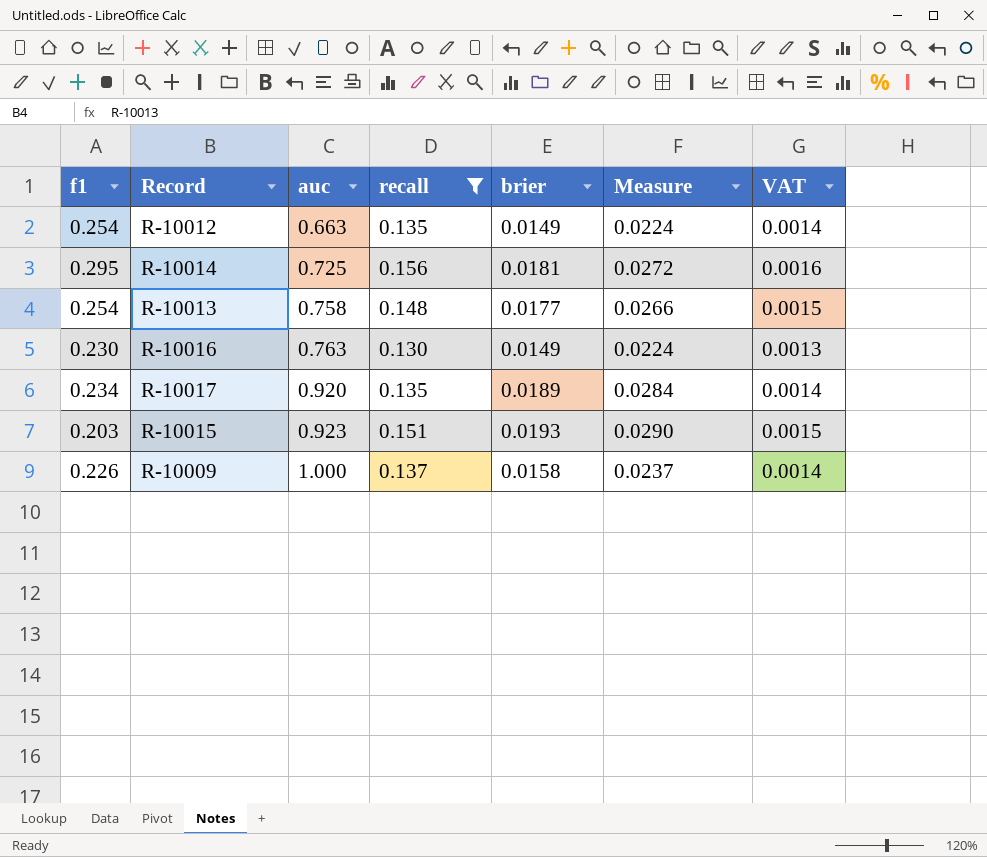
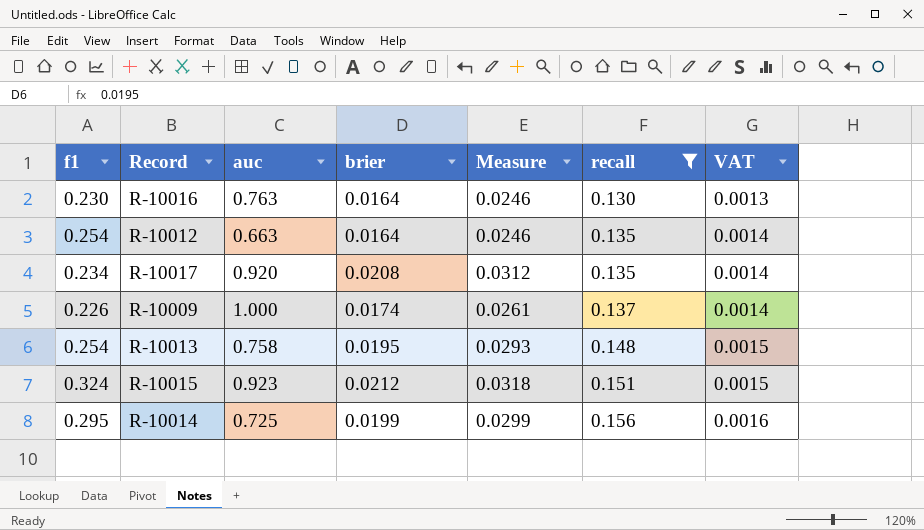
row order: auc ascending -> recall ascending
column recall | position: 4 -> 6
R-10016 | brier: 0.0149 -> 0.0164
R-10016 | Measure: 0.0224 -> 0.0246
R-10012 | brier: 0.0149 -> 0.0164
R-10012 | Measure: 0.0224 -> 0.0246
R-10017 | brier: 0.0189 -> 0.0208
R-10017 | Measure: 0.0284 -> 0.0312
R-10009 | brier: 0.0158 -> 0.0174
R-10009 | Measure: 0.0237 -> 0.0261
R-10013 | brier: 0.0177 -> 0.0195
R-10013 | Measure: 0.0266 -> 0.0293
R-10015 | f1: 0.203 -> 0.324
R-10015 | brier: 0.0193 -> 0.0212
R-10015 | Measure: 0.0290 -> 0.0318
R-10014 | brier: 0.0181 -> 0.0199
R-10014 | Measure: 0.0272 -> 0.0299

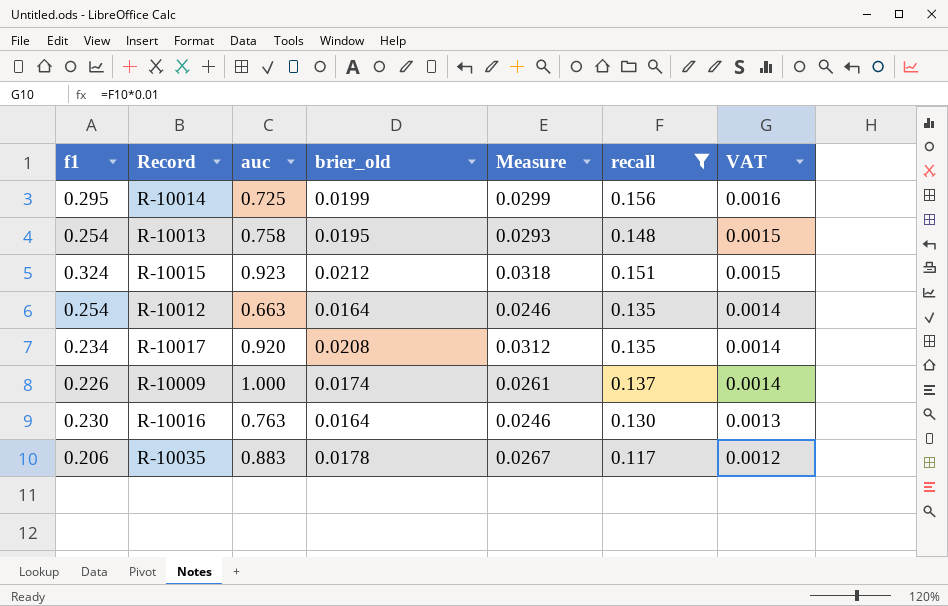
row order: recall ascending -> VAT descending
column name: brier -> brier_old
row R-10035: none -> 0.206 | 0.883 | 0.0178 | 0.0267 | 0.117 | 0.0012

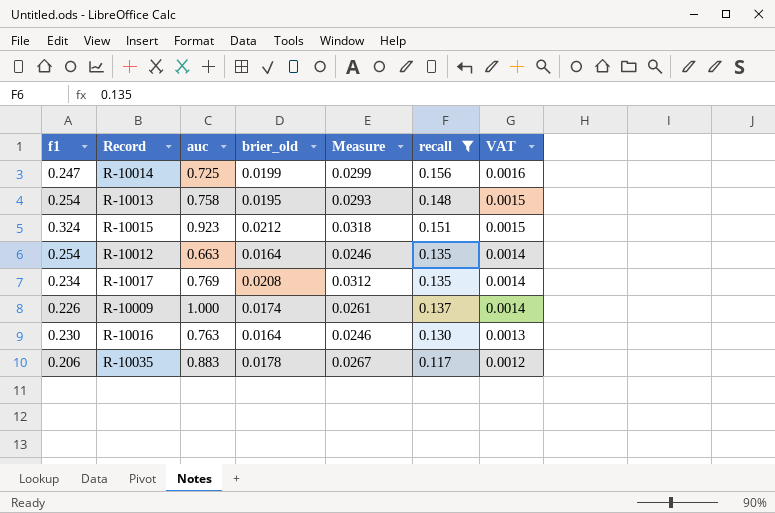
R-10014 | f1: 0.295 -> 0.247
R-10017 | auc: 0.920 -> 0.769

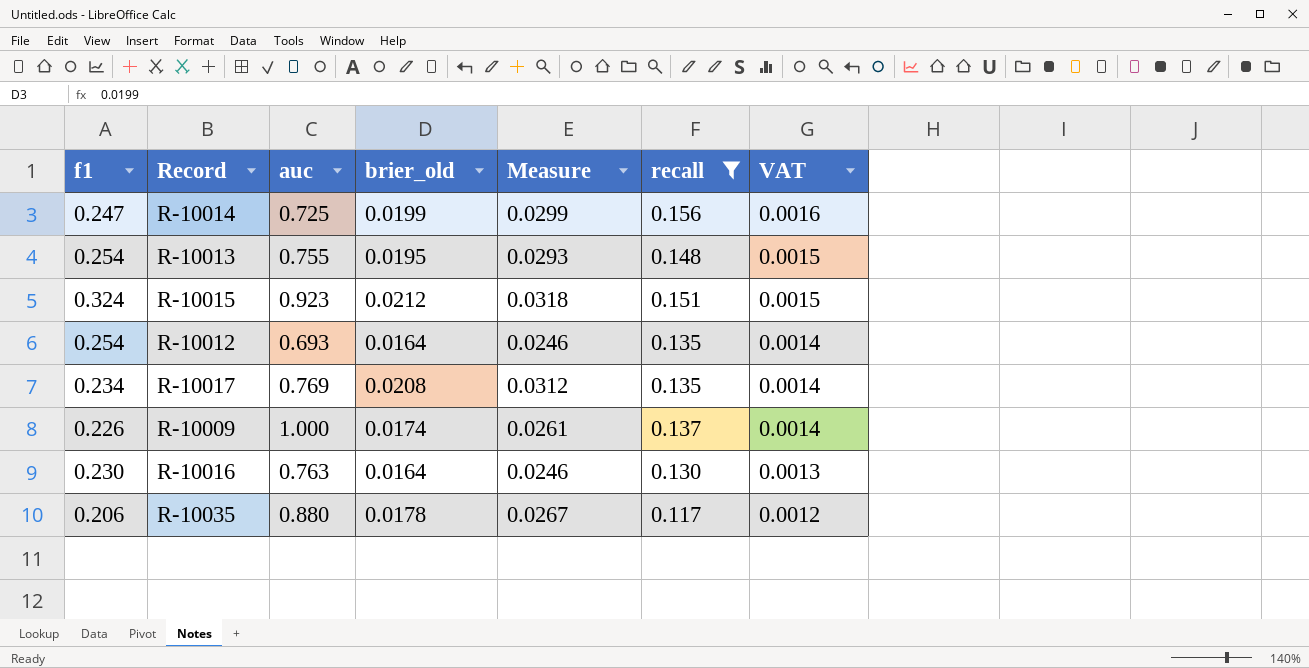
R-10013 | auc: 0.758 -> 0.755
R-10012 | auc: 0.663 -> 0.693
R-10035 | auc: 0.883 -> 0.880

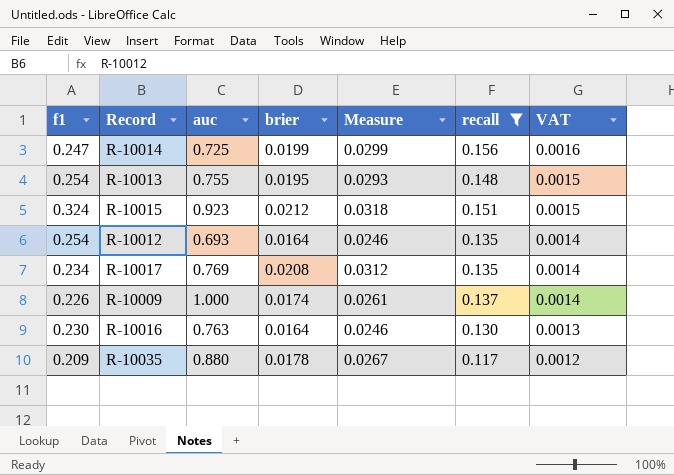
column name: brier_old -> brier
R-10035 | f1: 0.206 -> 0.209

